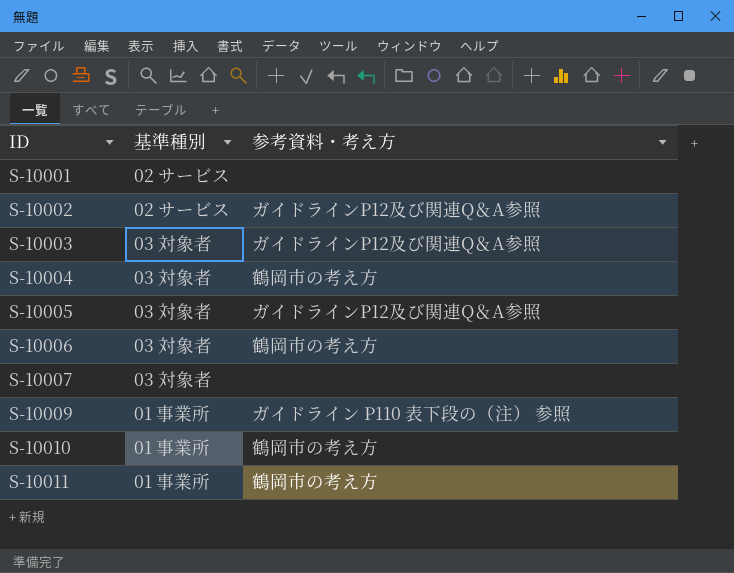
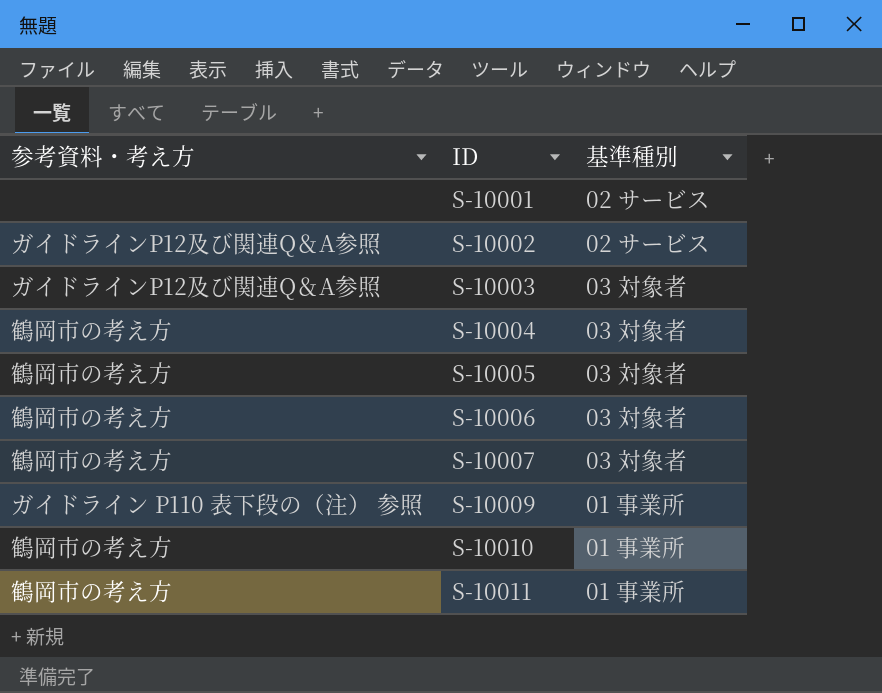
column 参考資料・考え方 | position: 3 -> 1
S-10005 | 参考資料・考え方: ガイドラインP12及び関連Q＆A参照 -> 鶴岡市の考え方
S-10007 | 参考資料・考え方: none -> 鶴岡市の考え方

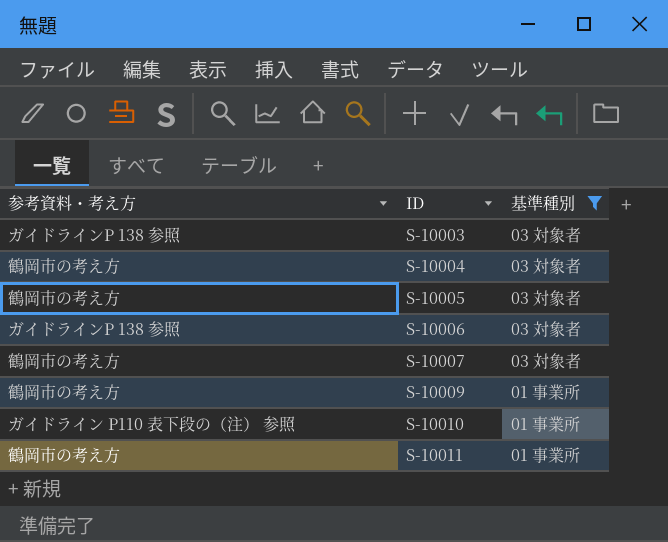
filter: none -> 基準種別 != 02 サービス
S-10003 | 参考資料・考え方: ガイドラインP12及び関連Q＆A参照 -> ガイドラインP 138 参照
S-10006 | 参考資料・考え方: 鶴岡市の考え方 -> ガイドラインP 138 参照
S-10009 | 参考資料・考え方: ガイドライン P110 表下段の（注） 参照 -> 鶴岡市の考え方
S-10010 | 参考資料・考え方: 鶴岡市の考え方 -> ガイドライン P110 表下段の（注） 参照

